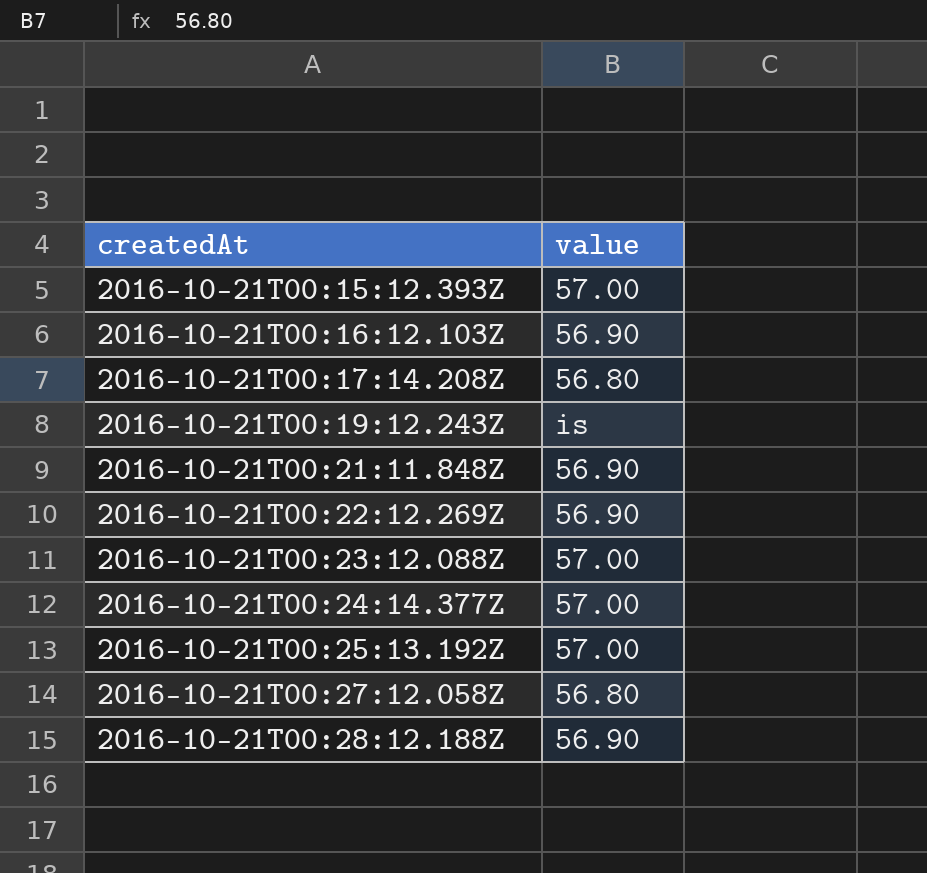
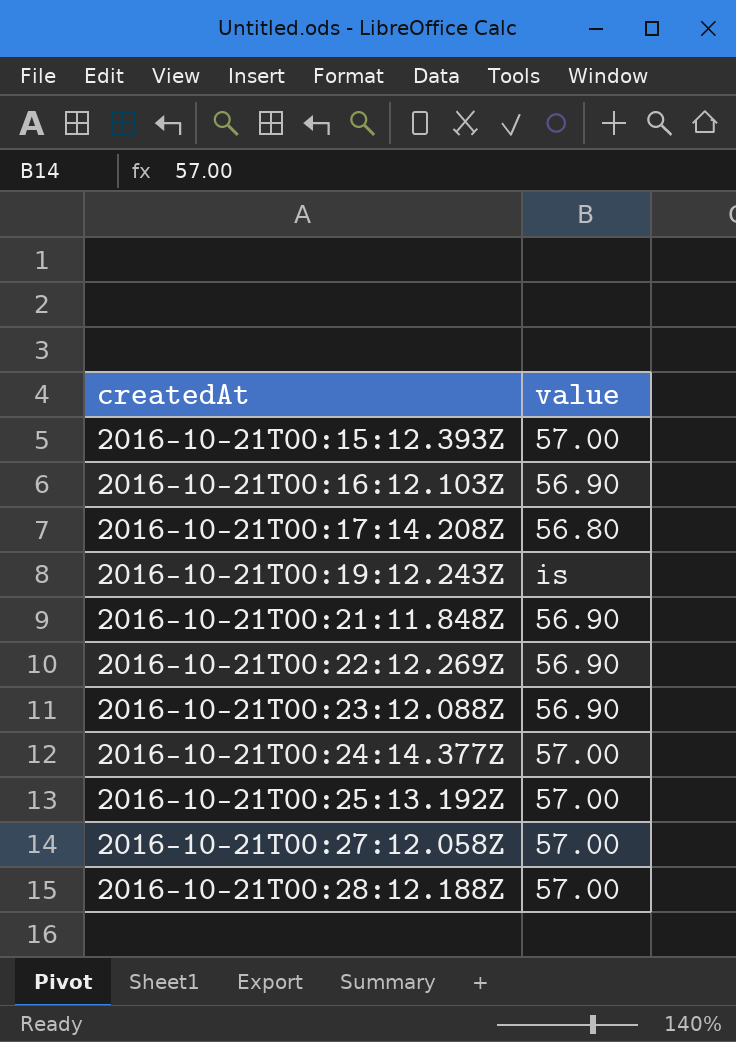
2016-10-21T00:23:12.088Z | value: 57.00 -> 56.90
2016-10-21T00:27:12.058Z | value: 56.80 -> 57.00
2016-10-21T00:28:12.188Z | value: 56.90 -> 57.00

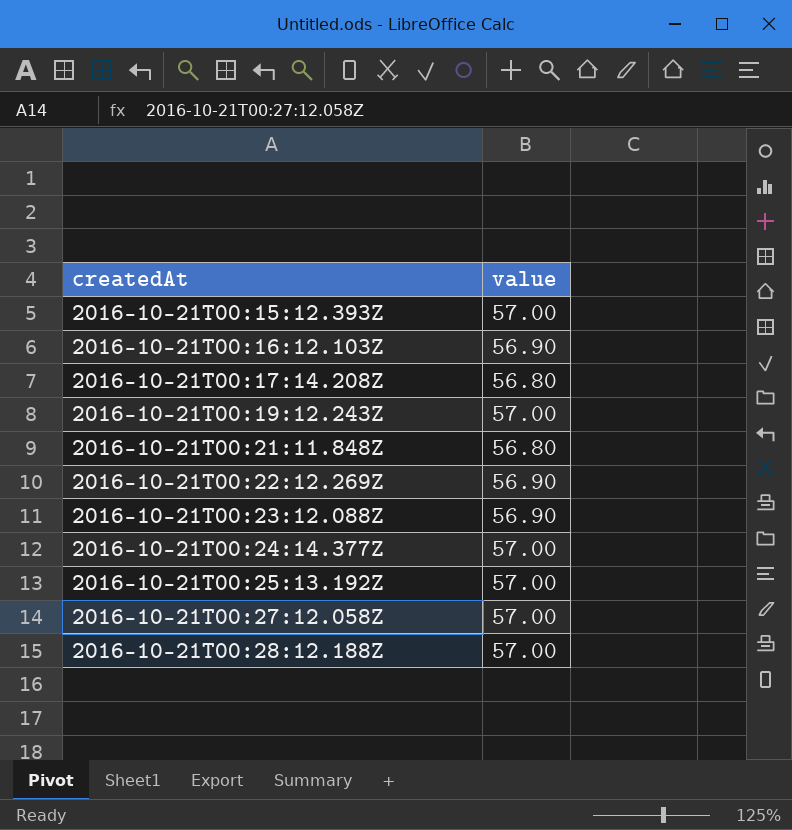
2016-10-21T00:19:12.243Z | value: is -> 57.00
2016-10-21T00:21:11.848Z | value: 56.90 -> 56.80

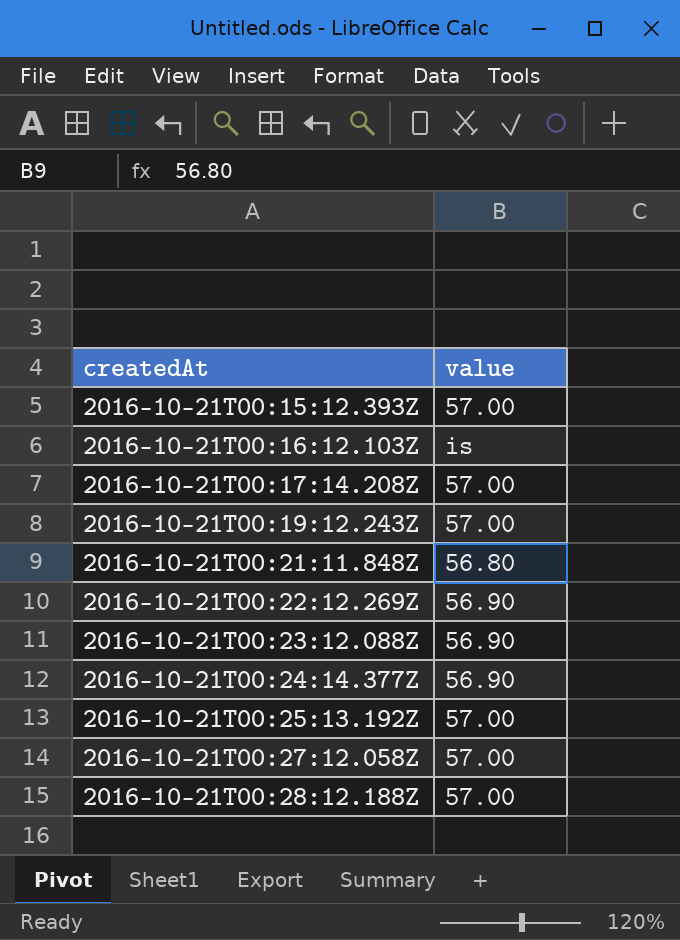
2016-10-21T00:16:12.103Z | value: 56.90 -> is
2016-10-21T00:17:14.208Z | value: 56.80 -> 57.00
2016-10-21T00:24:14.377Z | value: 57.00 -> 56.90

